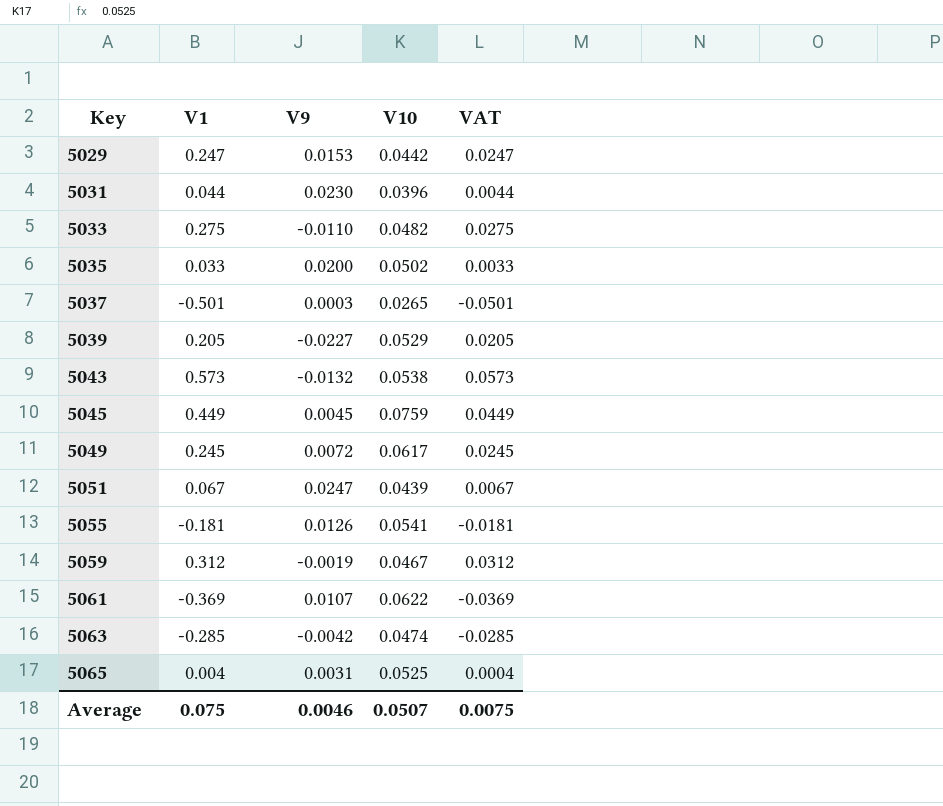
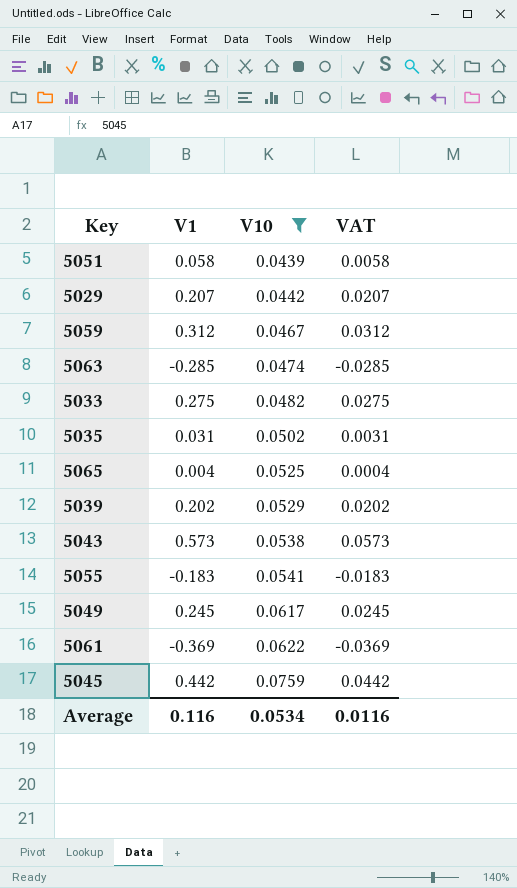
filter: none -> V10 >= 0.0439
row order: Key ascending -> V10 ascending
column V9 | position: 3 -> none
5051 | V1: 0.067 -> 0.058
5051 | VAT: 0.0067 -> 0.0058
5029 | V1: 0.247 -> 0.207
5029 | VAT: 0.0247 -> 0.0207
5035 | V1: 0.033 -> 0.031
5035 | VAT: 0.0033 -> 0.0031
5039 | V1: 0.205 -> 0.202
5039 | VAT: 0.0205 -> 0.0202
5055 | V1: -0.181 -> -0.183
5055 | VAT: -0.0181 -> -0.0183
5045 | V1: 0.449 -> 0.442
5045 | VAT: 0.0449 -> 0.0442
Average | V1: 0.075 -> 0.116
Average | V10: 0.0507 -> 0.0534
Average | VAT: 0.0075 -> 0.0116

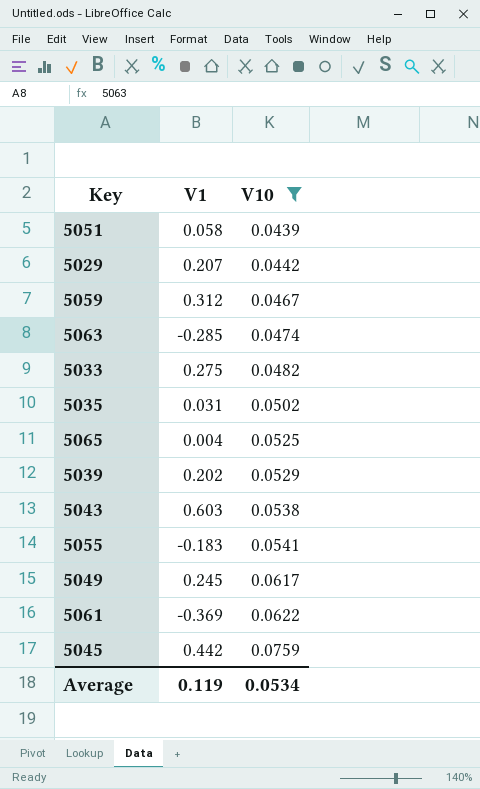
column VAT | formula: [V1] * 0.1 -> none
5043 | V1: 0.573 -> 0.603
Average | V1: 0.116 -> 0.119

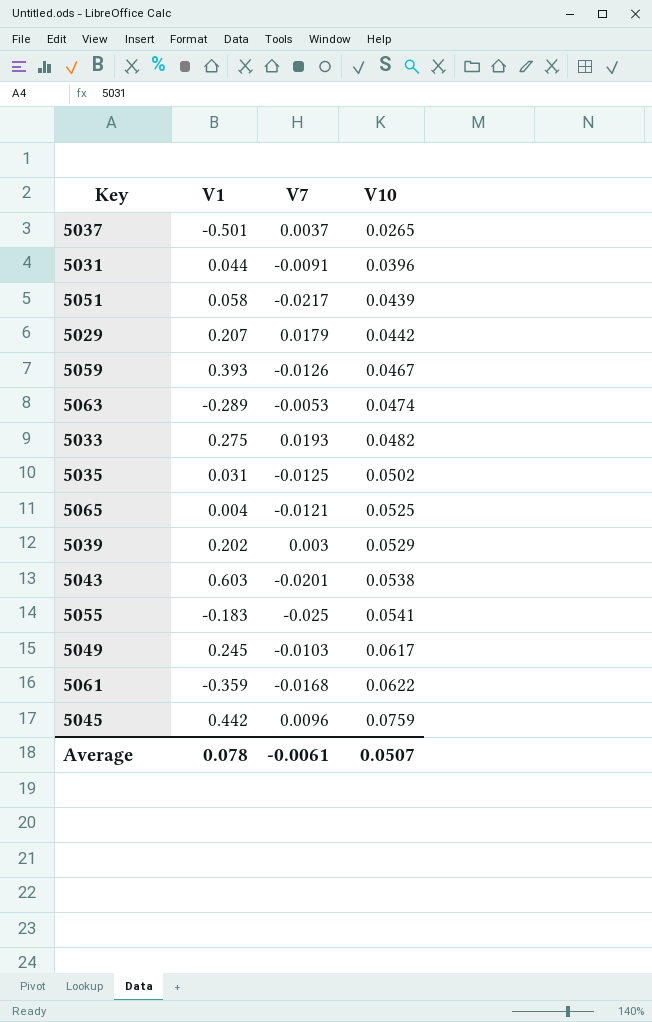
filter: V10 >= 0.0439 -> none
column V7 | position: none -> 3
5059 | V1: 0.312 -> 0.393
5063 | V1: -0.285 -> -0.289
5061 | V1: -0.369 -> -0.359
Average | V1: 0.119 -> 0.078
Average | V10: 0.0534 -> 0.0507

